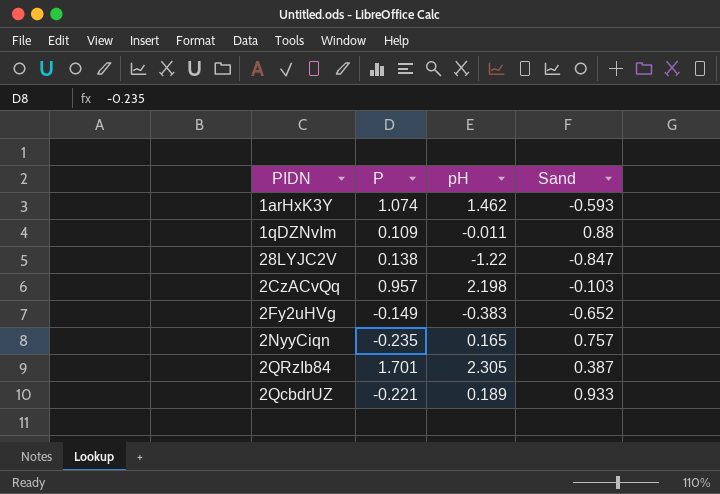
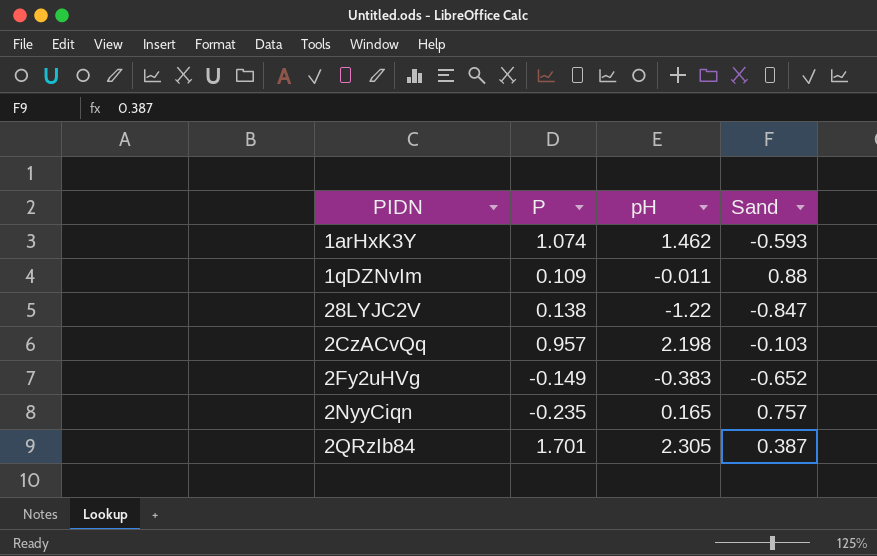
row 2QcbdrUZ: -0.221 | 0.189 | 0.933 -> none

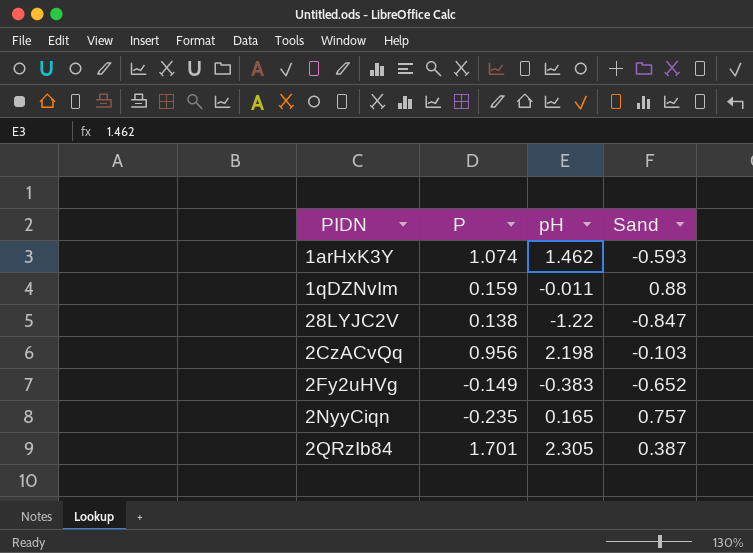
1qDZNvIm | P: 0.109 -> 0.159
2CzACvQq | P: 0.957 -> 0.956

